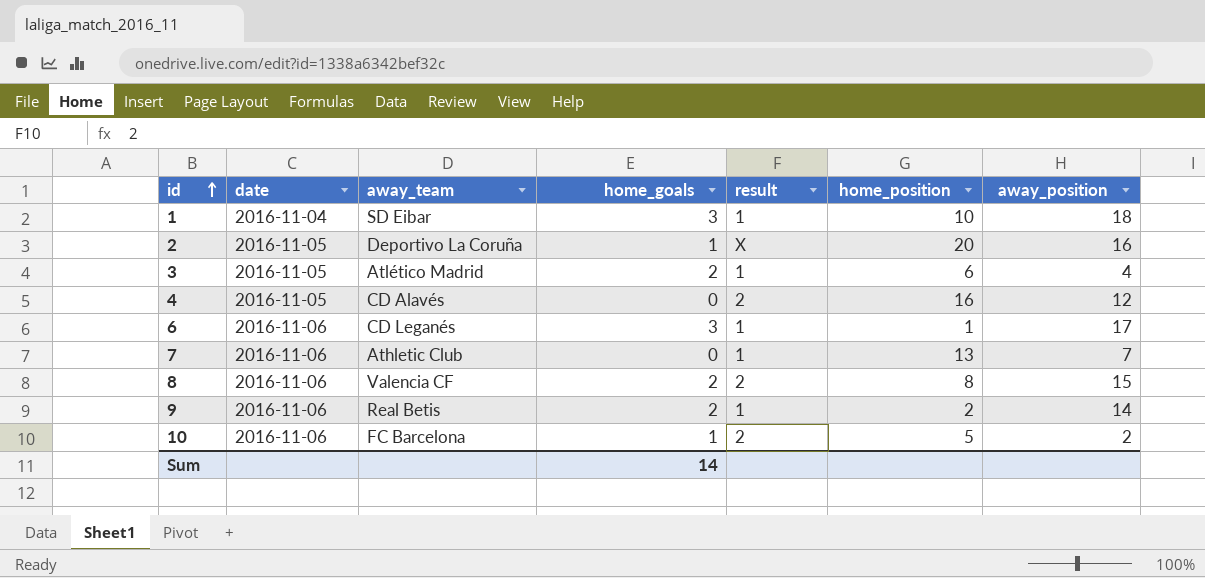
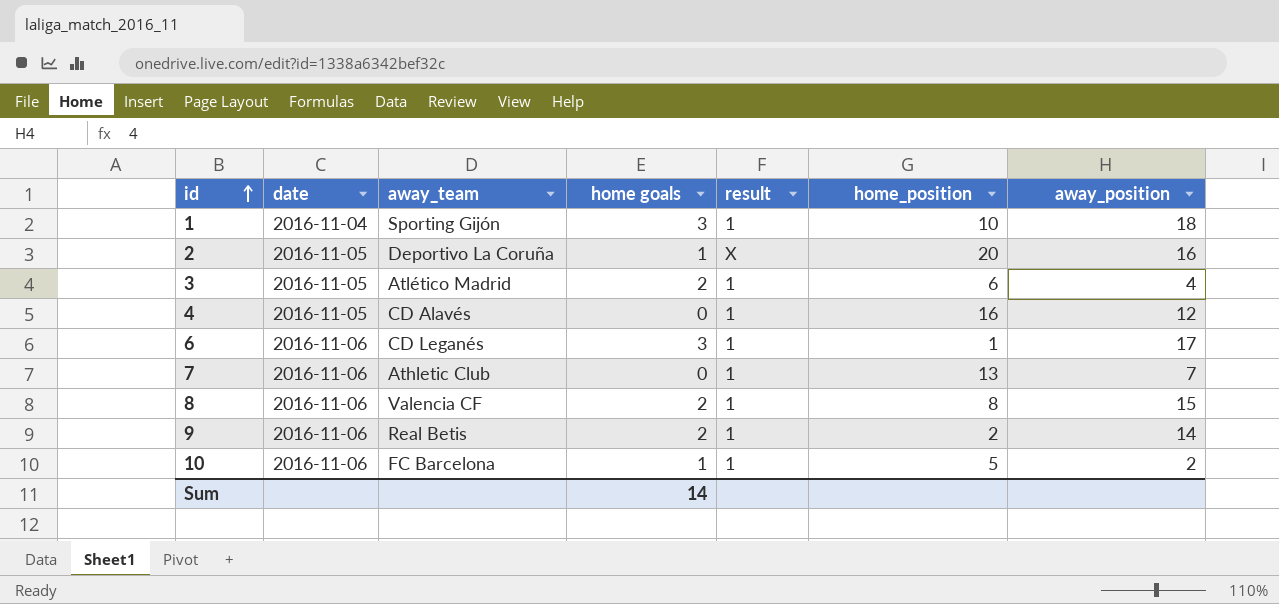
column name: home_goals -> home goals
1 | away_team: SD Eibar -> Sporting Gijón
4 | result: 2 -> 1
8 | result: 2 -> 1
10 | result: 2 -> 1

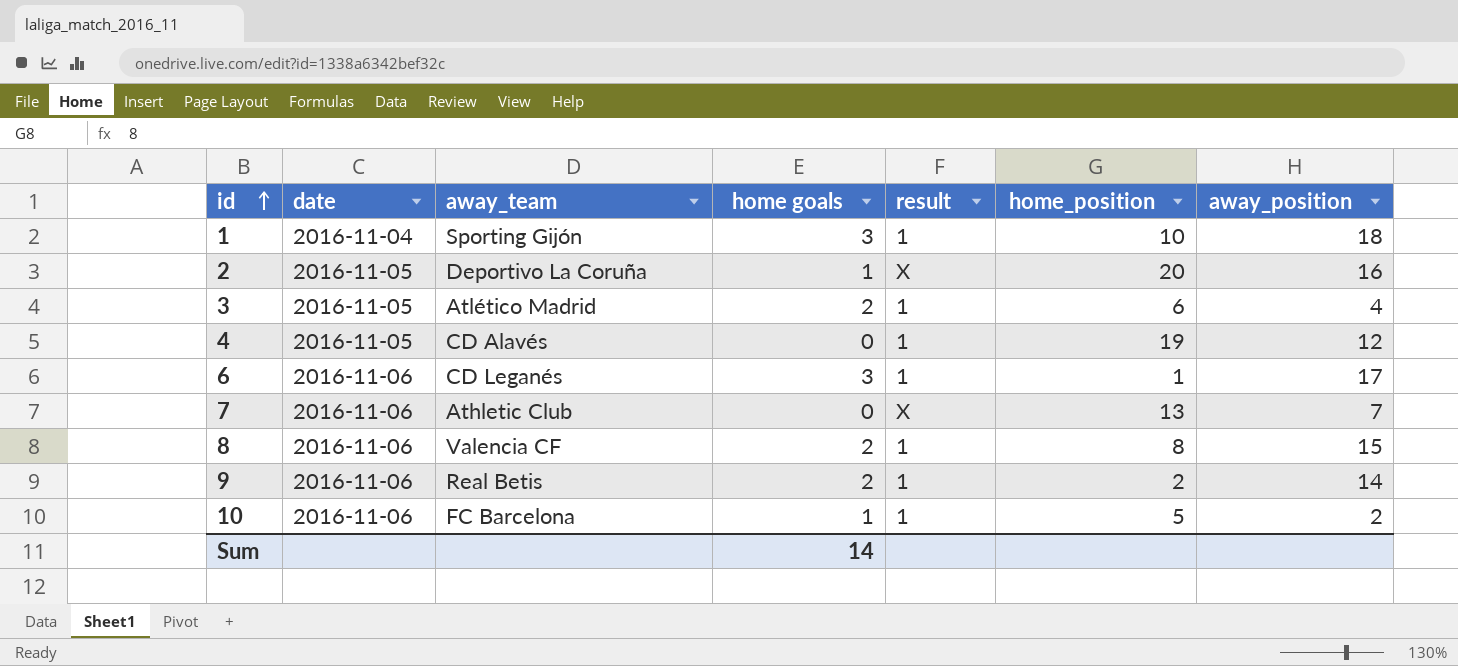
4 | home_position: 16 -> 19
7 | result: 1 -> X

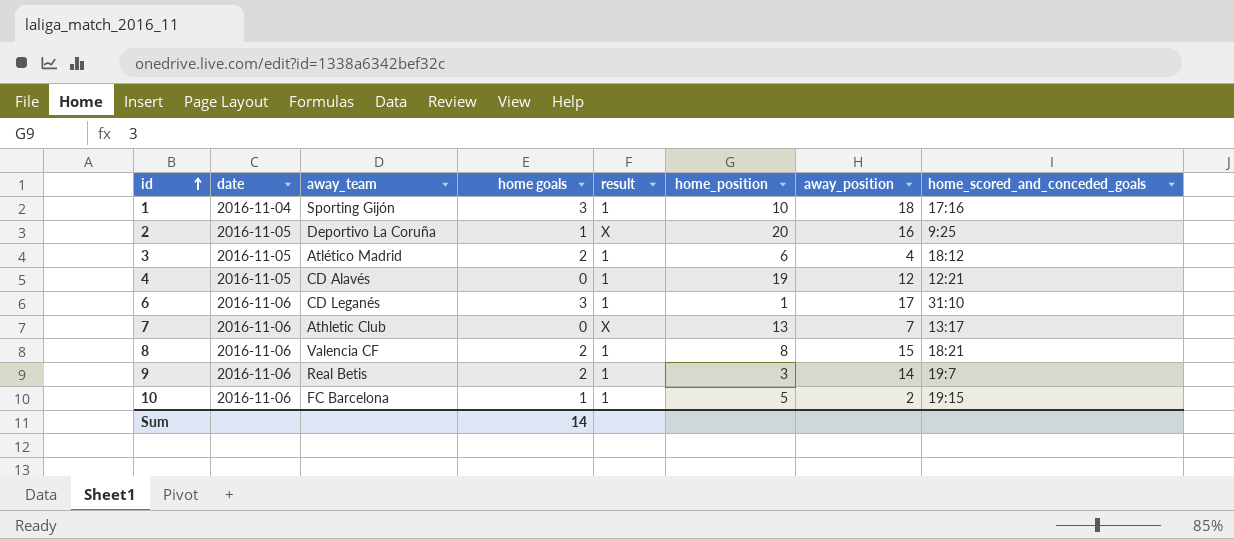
column home_scored_and_conceded_goals | position: none -> 8
9 | home_position: 2 -> 3

